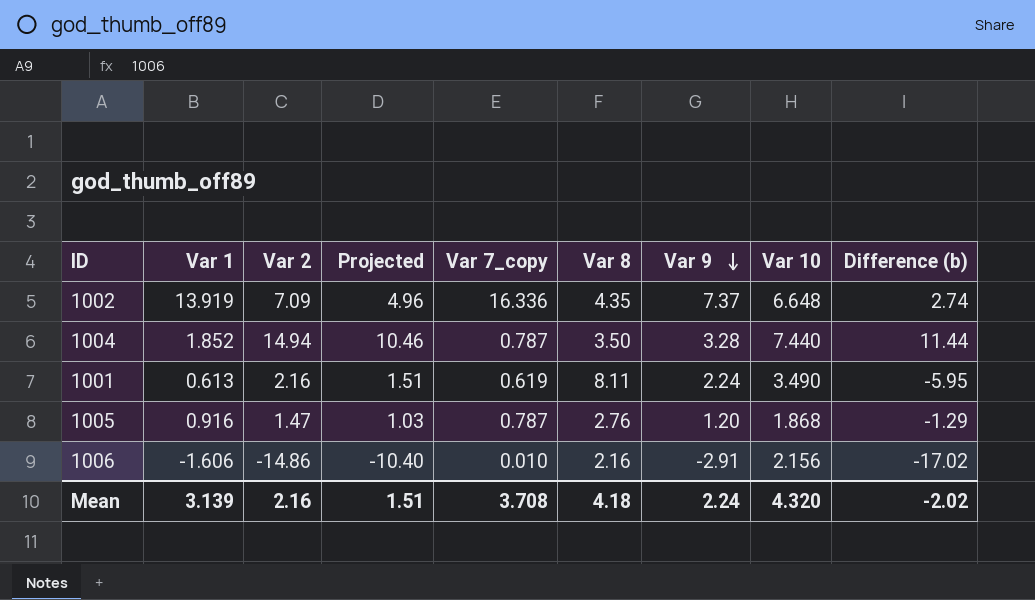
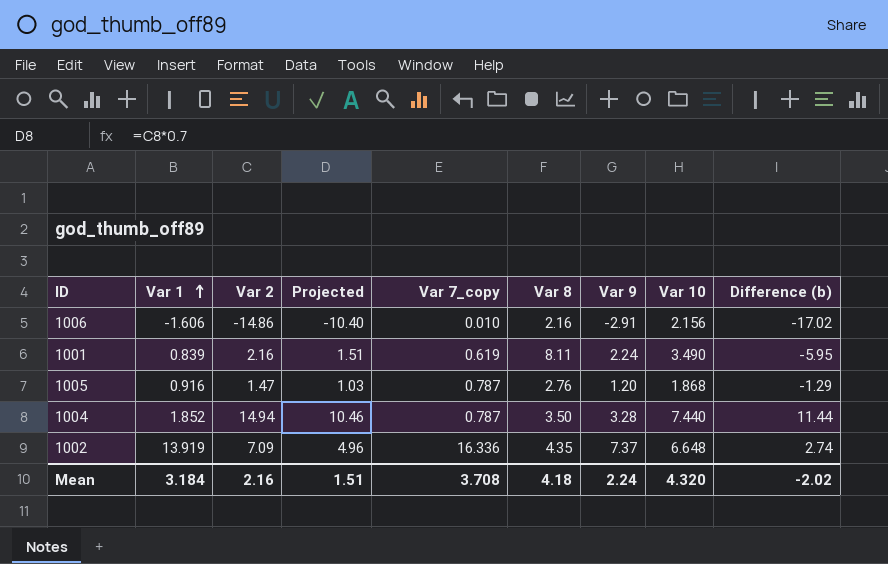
row order: Var 9 descending -> Var 1 ascending
1001 | Var 1: 0.613 -> 0.839
Mean | Var 1: 3.139 -> 3.184

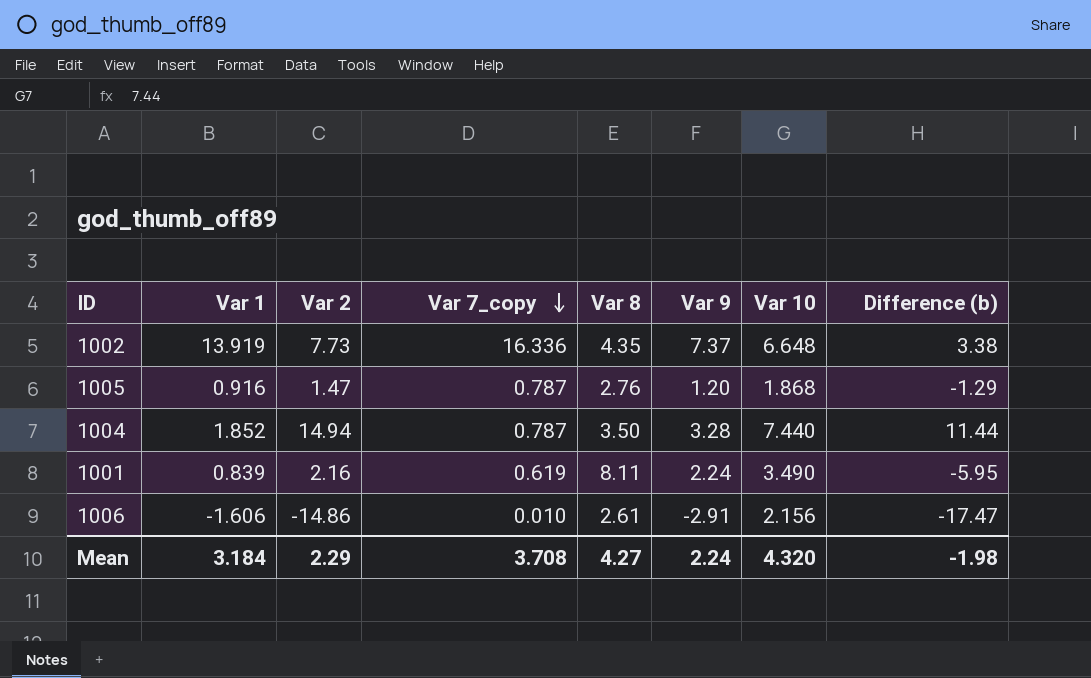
row order: Var 1 ascending -> Var 7_copy descending
column Projected | formula: [Var 2] * 0.7 -> none
1002 | Var 2: 7.09 -> 7.73
1002 | Difference (b): 2.74 -> 3.38
1006 | Var 8: 2.16 -> 2.61
1006 | Difference (b): -17.02 -> -17.47
Mean | Var 2: 2.16 -> 2.29
Mean | Var 8: 4.18 -> 4.27
Mean | Difference (b): -2.02 -> -1.98

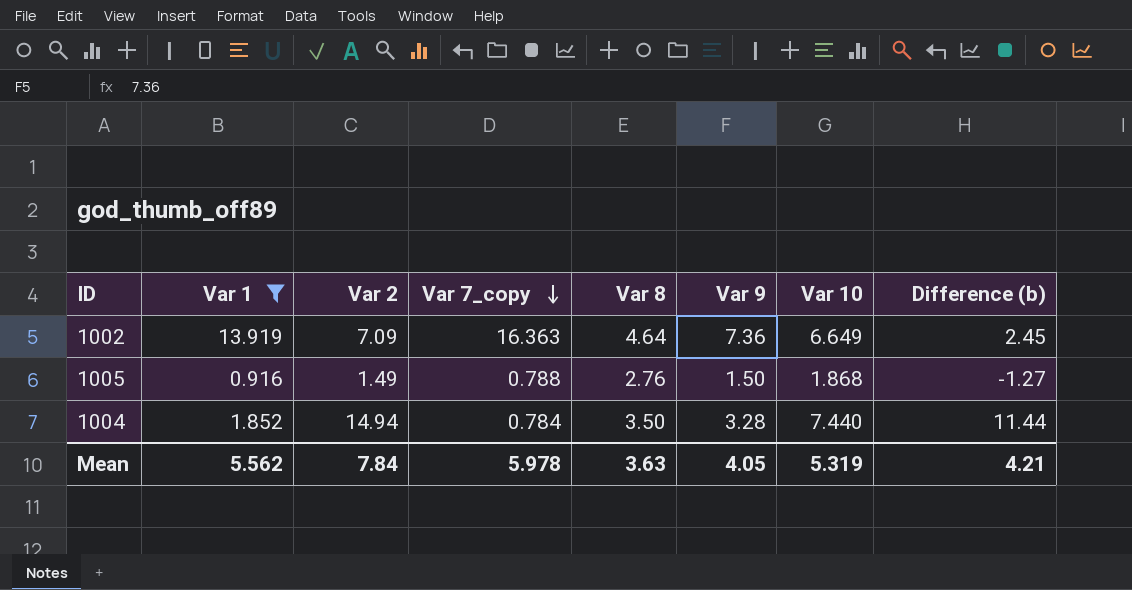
filter: none -> Var 1 >= 0.916
1002 | Var 2: 7.73 -> 7.09
1002 | Var 7_copy: 16.336 -> 16.363
1002 | Var 8: 4.35 -> 4.64
1002 | Var 9: 7.37 -> 7.36
1002 | Var 10: 6.648 -> 6.649
1002 | Difference (b): 3.38 -> 2.45
1005 | Var 2: 1.47 -> 1.49
1005 | Var 7_copy: 0.787 -> 0.788
1005 | Var 9: 1.20 -> 1.50
1005 | Difference (b): -1.29 -> -1.27
1004 | Var 7_copy: 0.787 -> 0.784
Mean | Var 1: 3.184 -> 5.562
Mean | Var 2: 2.29 -> 7.84
Mean | Var 7_copy: 3.708 -> 5.978
Mean | Var 8: 4.27 -> 3.63
Mean | Var 9: 2.24 -> 4.05
Mean | Var 10: 4.320 -> 5.319
Mean | Difference (b): -1.98 -> 4.21

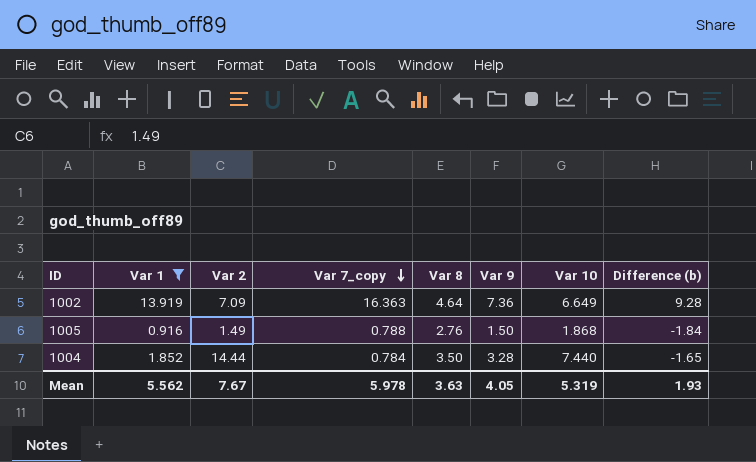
column Difference (b) | formula: [Var 2] - [Var 8] -> [Var 1] - [Var 8]
1004 | Var 2: 14.94 -> 14.44
Mean | Var 2: 7.84 -> 7.67
Mean | Difference (b): 4.21 -> 1.93

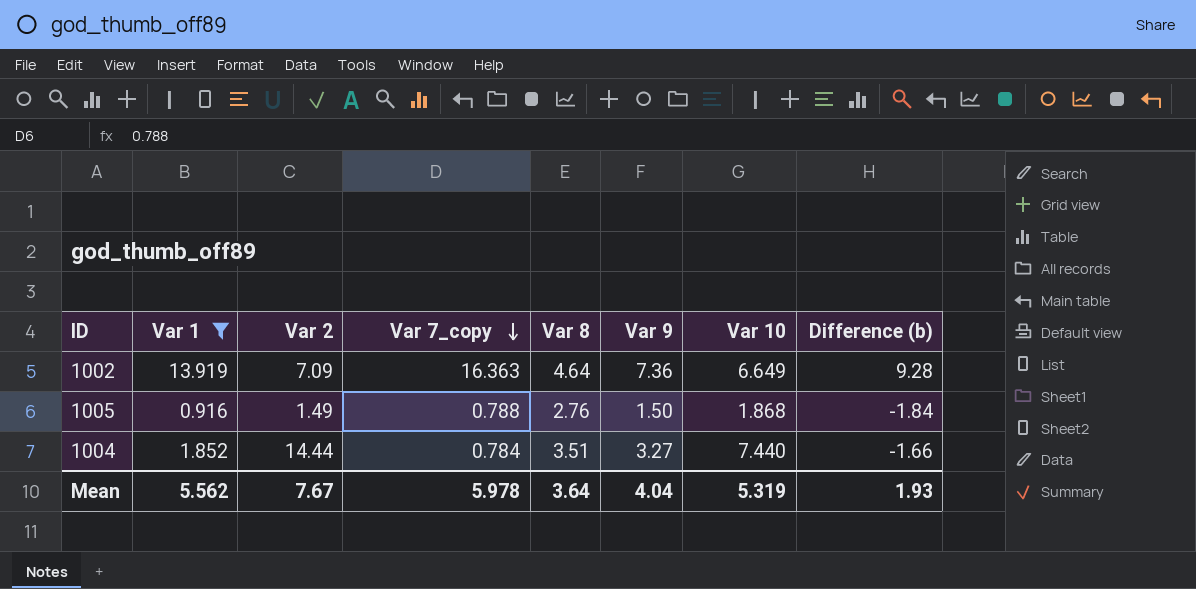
1004 | Var 8: 3.50 -> 3.51
1004 | Var 9: 3.28 -> 3.27
1004 | Difference (b): -1.65 -> -1.66
Mean | Var 8: 3.63 -> 3.64
Mean | Var 9: 4.05 -> 4.04

